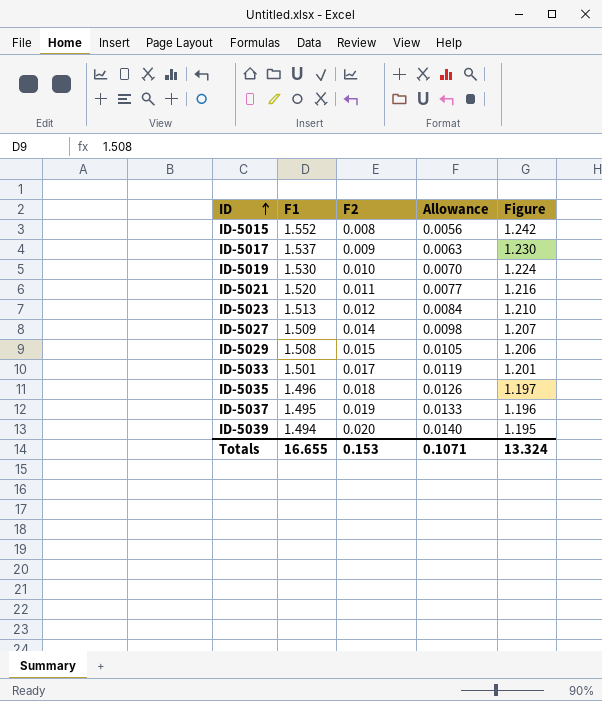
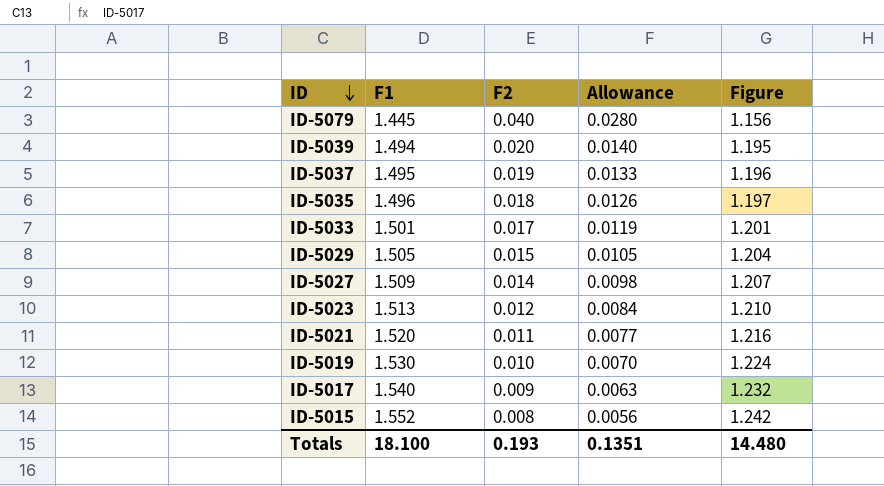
row order: ID ascending -> ID descending
row ID-5079: none -> 1.445 | 0.040 | 0.0280 | 1.156
ID-5029 | F1: 1.508 -> 1.505
ID-5029 | Figure: 1.206 -> 1.204
ID-5017 | F1: 1.537 -> 1.540
ID-5017 | Figure: 1.230 -> 1.232
Totals | F1: 16.655 -> 18.100
Totals | F2: 0.153 -> 0.193
Totals | Allowance: 0.1071 -> 0.1351
Totals | Figure: 13.324 -> 14.480

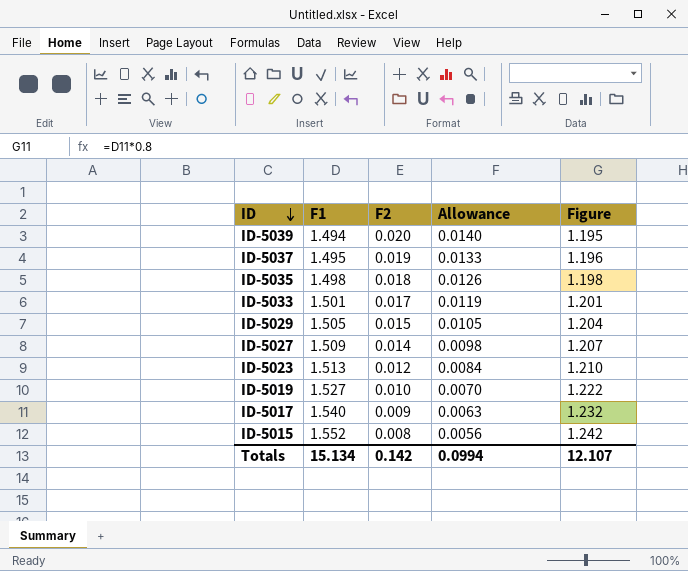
row ID-5079: 1.445 | 0.040 | 0.0280 | 1.156 -> none
row ID-5021: 1.520 | 0.011 | 0.0077 | 1.216 -> none
ID-5035 | F1: 1.496 -> 1.498
ID-5035 | Figure: 1.197 -> 1.198
ID-5019 | F1: 1.530 -> 1.527
ID-5019 | Figure: 1.224 -> 1.222
Totals | F1: 18.100 -> 15.134
Totals | F2: 0.193 -> 0.142
Totals | Allowance: 0.1351 -> 0.0994
Totals | Figure: 14.480 -> 12.107

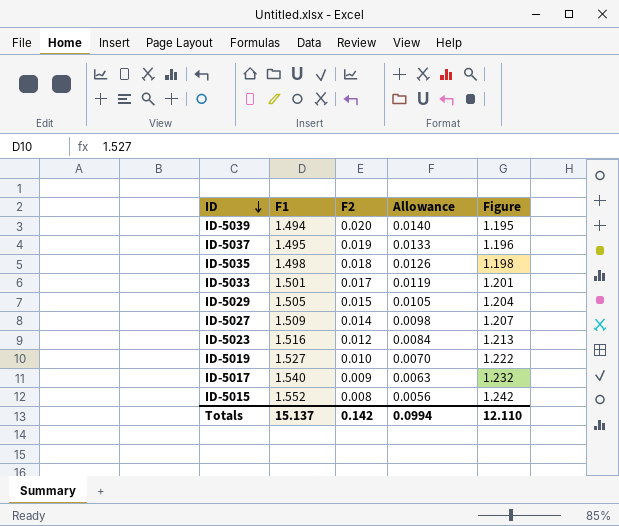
ID-5023 | F1: 1.513 -> 1.516
ID-5023 | Figure: 1.210 -> 1.213
Totals | F1: 15.134 -> 15.137
Totals | Figure: 12.107 -> 12.110

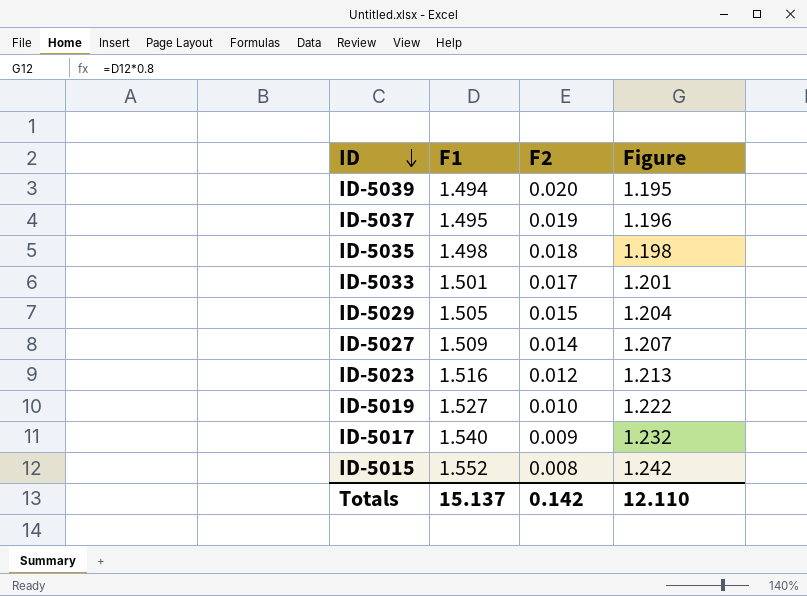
column Allowance | formula: [F2] * 0.7 -> none

